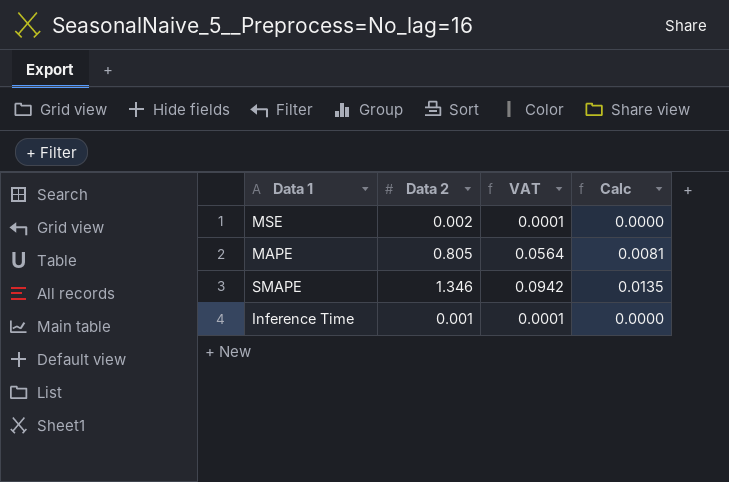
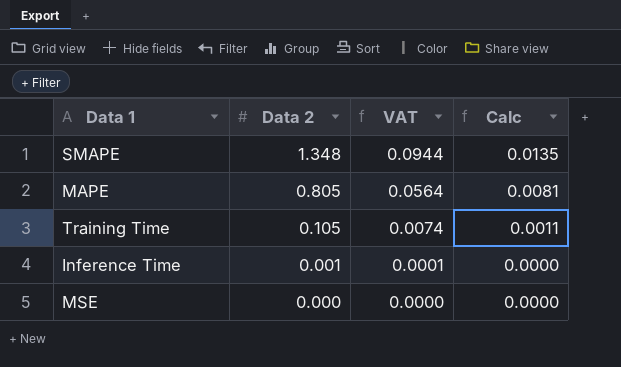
row order: none -> Data 2 descending
SMAPE | Data 2: 1.346 -> 1.348
SMAPE | VAT: 0.0942 -> 0.0944
row Training Time: none -> 0.105 | 0.0074 | 0.0011
MSE | Data 2: 0.002 -> 0.000
MSE | VAT: 0.0001 -> 0.0000

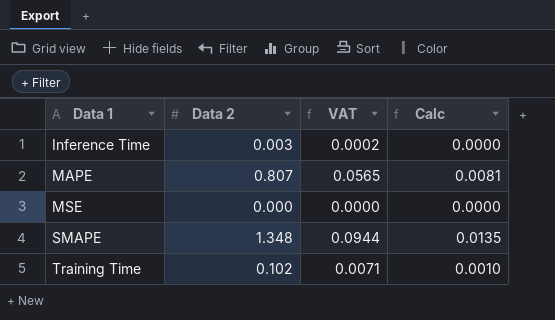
row order: Data 2 descending -> Data 1 ascending
Inference Time | Data 2: 0.001 -> 0.003
Inference Time | VAT: 0.0001 -> 0.0002
MAPE | Data 2: 0.805 -> 0.807
MAPE | VAT: 0.0564 -> 0.0565
Training Time | Data 2: 0.105 -> 0.102
Training Time | VAT: 0.0074 -> 0.0071
Training Time | Calc: 0.0011 -> 0.0010

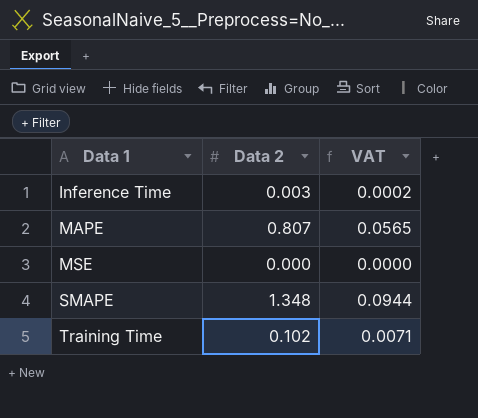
column Calc | formula: [Data 2] * 0.01 -> none

